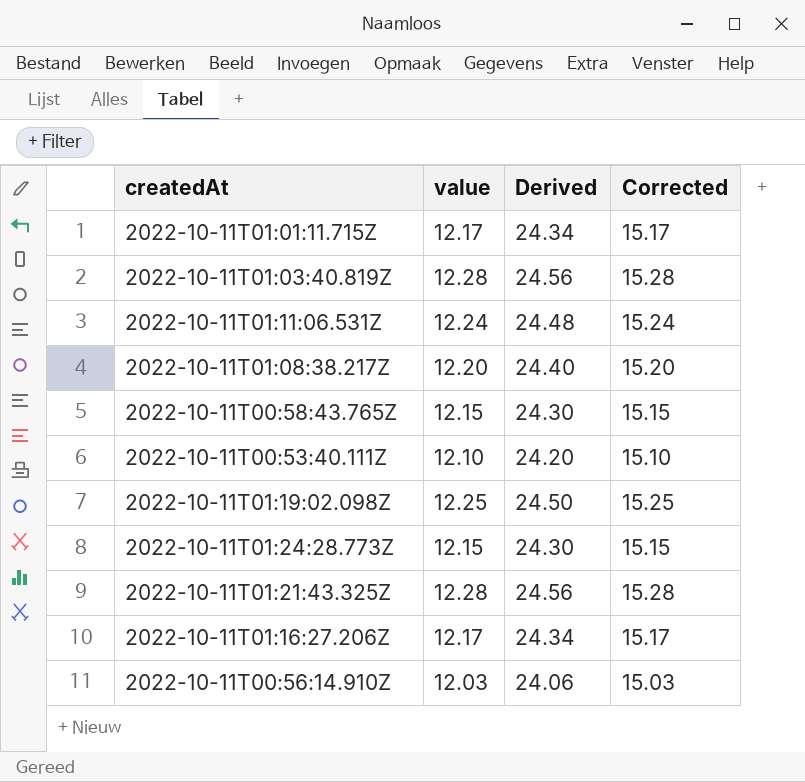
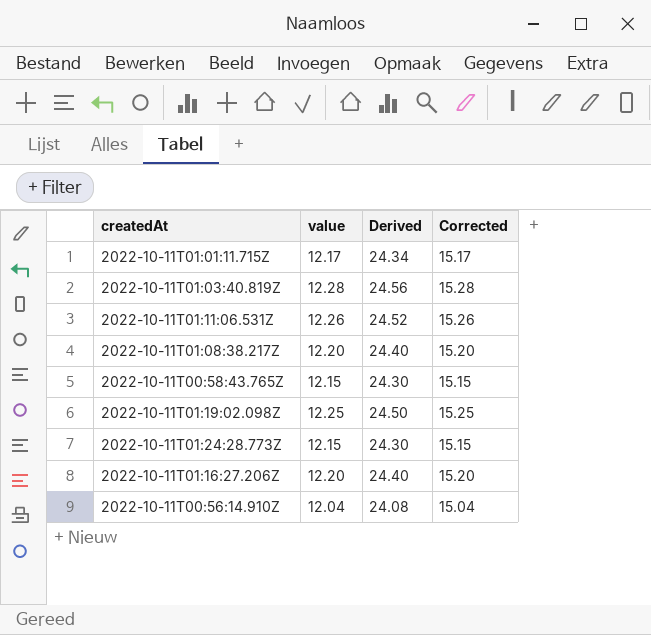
row 2022-10-11T00:53:40.111Z: 12.10 | 24.20 | 15.10 -> none
row 2022-10-11T01:21:43.325Z: 12.28 | 24.56 | 15.28 -> none
2022-10-11T01:11:06.531Z | value: 12.24 -> 12.26
2022-10-11T01:11:06.531Z | Derived: 24.48 -> 24.52
2022-10-11T01:11:06.531Z | Corrected: 15.24 -> 15.26
2022-10-11T01:16:27.206Z | value: 12.17 -> 12.20
2022-10-11T01:16:27.206Z | Derived: 24.34 -> 24.40
2022-10-11T01:16:27.206Z | Corrected: 15.17 -> 15.20
2022-10-11T00:56:14.910Z | value: 12.03 -> 12.04
2022-10-11T00:56:14.910Z | Derived: 24.06 -> 24.08
2022-10-11T00:56:14.910Z | Corrected: 15.03 -> 15.04

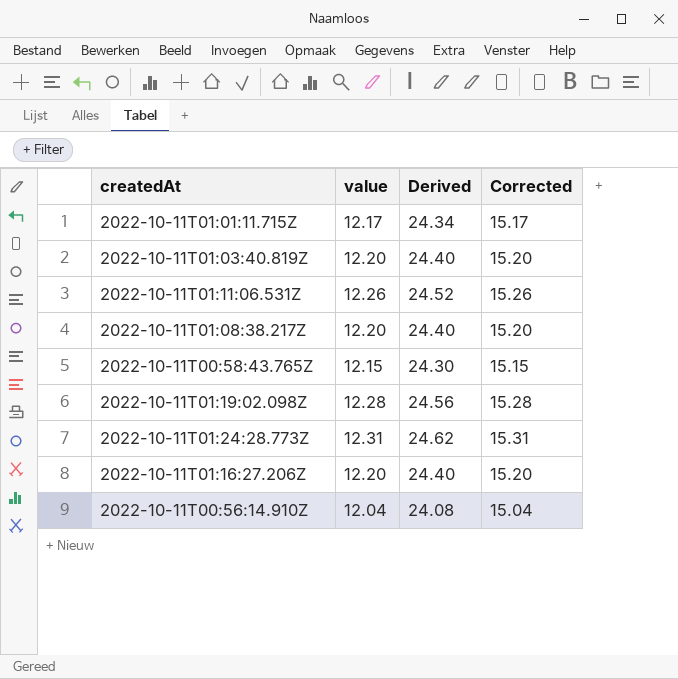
2022-10-11T01:03:40.819Z | value: 12.28 -> 12.20
2022-10-11T01:03:40.819Z | Derived: 24.56 -> 24.40
2022-10-11T01:03:40.819Z | Corrected: 15.28 -> 15.20
2022-10-11T01:19:02.098Z | value: 12.25 -> 12.28
2022-10-11T01:19:02.098Z | Derived: 24.50 -> 24.56
2022-10-11T01:19:02.098Z | Corrected: 15.25 -> 15.28
2022-10-11T01:24:28.773Z | value: 12.15 -> 12.31
2022-10-11T01:24:28.773Z | Derived: 24.30 -> 24.62
2022-10-11T01:24:28.773Z | Corrected: 15.15 -> 15.31

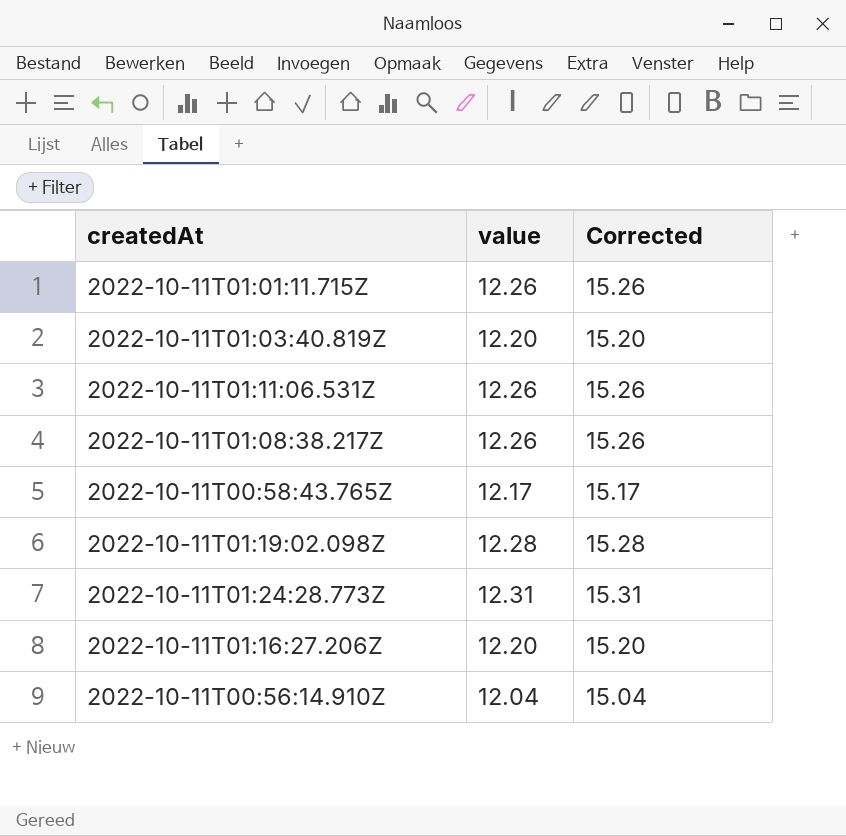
column Derived | formula: [value] * 2 -> none
2022-10-11T01:01:11.715Z | value: 12.17 -> 12.26
2022-10-11T01:01:11.715Z | Corrected: 15.17 -> 15.26
2022-10-11T01:08:38.217Z | value: 12.20 -> 12.26
2022-10-11T01:08:38.217Z | Corrected: 15.20 -> 15.26
2022-10-11T00:58:43.765Z | value: 12.15 -> 12.17
2022-10-11T00:58:43.765Z | Corrected: 15.15 -> 15.17

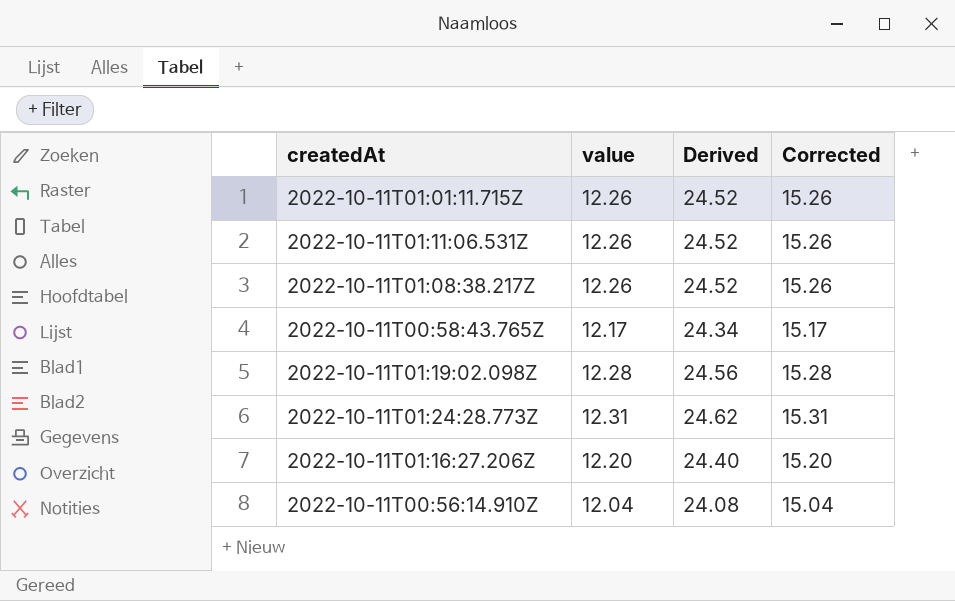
column Derived | formula: none -> [value] * 2
row 2022-10-11T01:03:40.819Z: 12.20 | 15.20 -> none

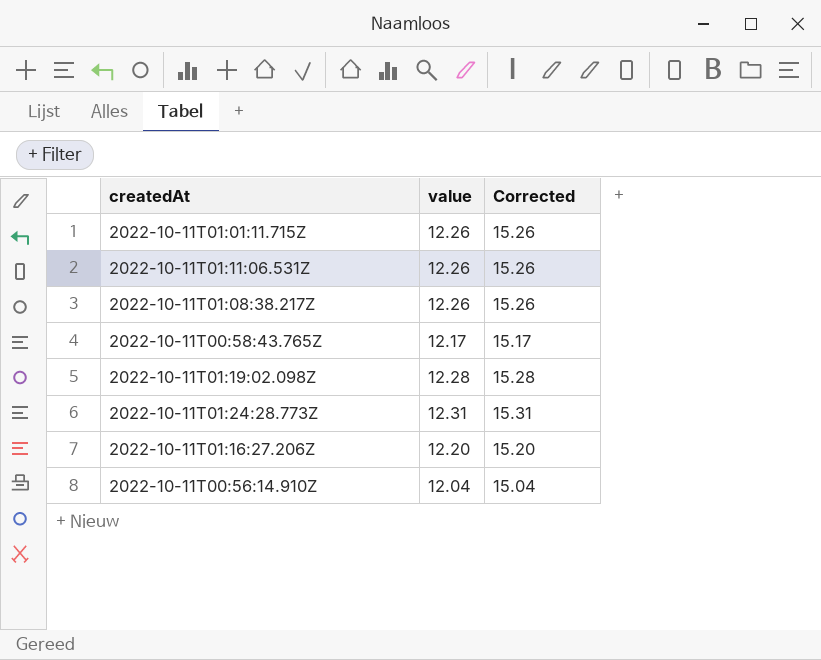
column Derived | formula: [value] * 2 -> none

